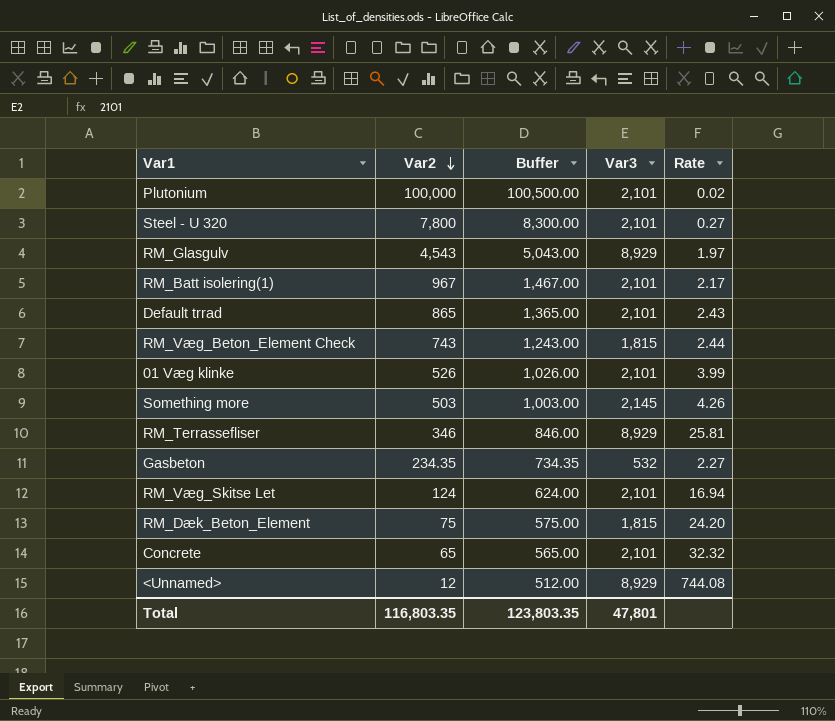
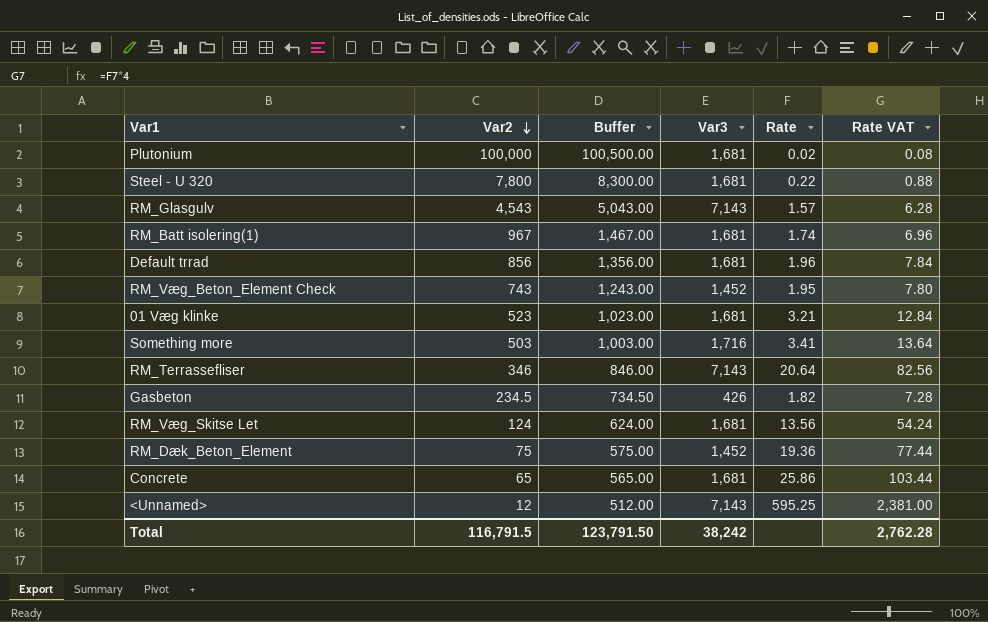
column Rate VAT | formula: none -> [Rate] * 4
Plutonium | Var3: 2,101 -> 1,681
Steel - U 320 | Var3: 2,101 -> 1,681
Steel - U 320 | Rate: 0.27 -> 0.22
RM_Glasgulv | Var3: 8,929 -> 7,143
RM_Glasgulv | Rate: 1.97 -> 1.57
RM_Batt isolering(1) | Var3: 2,101 -> 1,681
RM_Batt isolering(1) | Rate: 2.17 -> 1.74
Default trrad | Var2: 865 -> 856
Default trrad | Buffer: 1,365.00 -> 1,356.00
Default trrad | Var3: 2,101 -> 1,681
Default trrad | Rate: 2.43 -> 1.96
RM_Væg_Beton_Element Check | Var3: 1,815 -> 1,452
RM_Væg_Beton_Element Check | Rate: 2.44 -> 1.95
01 Væg klinke | Var2: 526 -> 523
01 Væg klinke | Buffer: 1,026.00 -> 1,023.00
01 Væg klinke | Var3: 2,101 -> 1,681
01 Væg klinke | Rate: 3.99 -> 3.21
Something more | Var3: 2,145 -> 1,716
Something more | Rate: 4.26 -> 3.41
RM_Terrassefliser | Var3: 8,929 -> 7,143
RM_Terrassefliser | Rate: 25.81 -> 20.64
Gasbeton | Var2: 234.35 -> 234.5
Gasbeton | Buffer: 734.35 -> 734.50
Gasbeton | Var3: 532 -> 426
Gasbeton | Rate: 2.27 -> 1.82
RM_Væg_Skitse Let | Var3: 2,101 -> 1,681
RM_Væg_Skitse Let | Rate: 16.94 -> 13.56
RM_Dæk_Beton_Element | Var3: 1,815 -> 1,452
RM_Dæk_Beton_Element | Rate: 24.20 -> 19.36
Concrete | Var3: 2,101 -> 1,681
Concrete | Rate: 32.32 -> 25.86
<Unnamed> | Var3: 8,929 -> 7,143
<Unnamed> | Rate: 744.08 -> 595.25
Total | Var2: 116,803.35 -> 116,791.5
Total | Buffer: 123,803.35 -> 123,791.50
Total | Var3: 47,801 -> 38,242

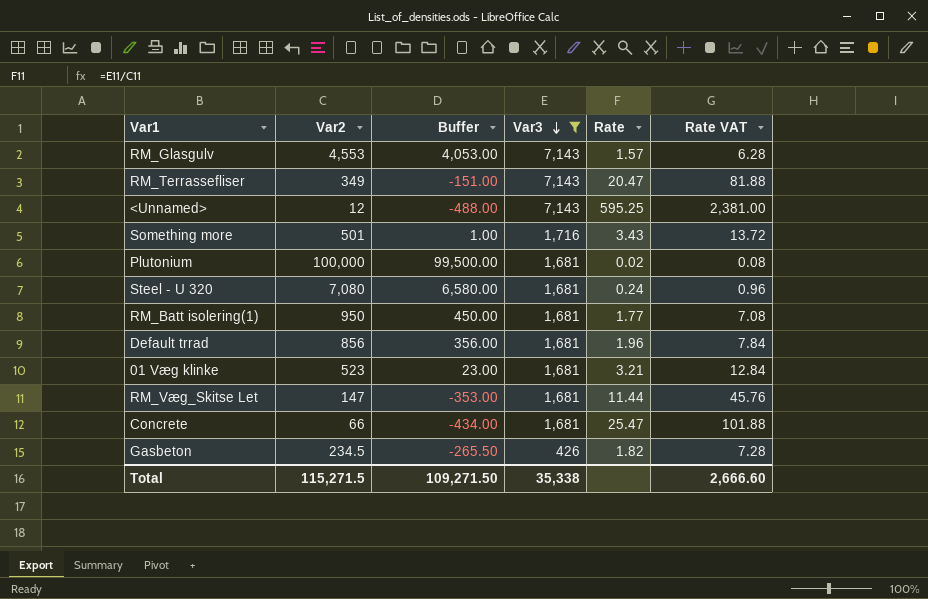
filter: none -> Var3 != 1,452
row order: Var2 descending -> Var3 descending
column Buffer | formula: [Var2] + 500 -> [Var2] - 500
RM_Glasgulv | Var2: 4,543 -> 4,553
RM_Terrassefliser | Var2: 346 -> 349
RM_Terrassefliser | Rate: 20.64 -> 20.47
RM_Terrassefliser | Rate VAT: 82.56 -> 81.88
Something more | Var2: 503 -> 501
Something more | Rate: 3.41 -> 3.43
Something more | Rate VAT: 13.64 -> 13.72
Steel - U 320 | Var2: 7,800 -> 7,080
Steel - U 320 | Rate: 0.22 -> 0.24
Steel - U 320 | Rate VAT: 0.88 -> 0.96
RM_Batt isolering(1) | Var2: 967 -> 950
RM_Batt isolering(1) | Rate: 1.74 -> 1.77
RM_Batt isolering(1) | Rate VAT: 6.96 -> 7.08
RM_Væg_Skitse Let | Var2: 124 -> 147
RM_Væg_Skitse Let | Rate: 13.56 -> 11.44
RM_Væg_Skitse Let | Rate VAT: 54.24 -> 45.76
Concrete | Var2: 65 -> 66
Concrete | Rate: 25.86 -> 25.47
Concrete | Rate VAT: 103.44 -> 101.88
Total | Var2: 116,791.5 -> 115,271.5
Total | Buffer: 123,791.50 -> 109,271.50
Total | Var3: 38,242 -> 35,338
Total | Rate VAT: 2,762.28 -> 2,666.60

